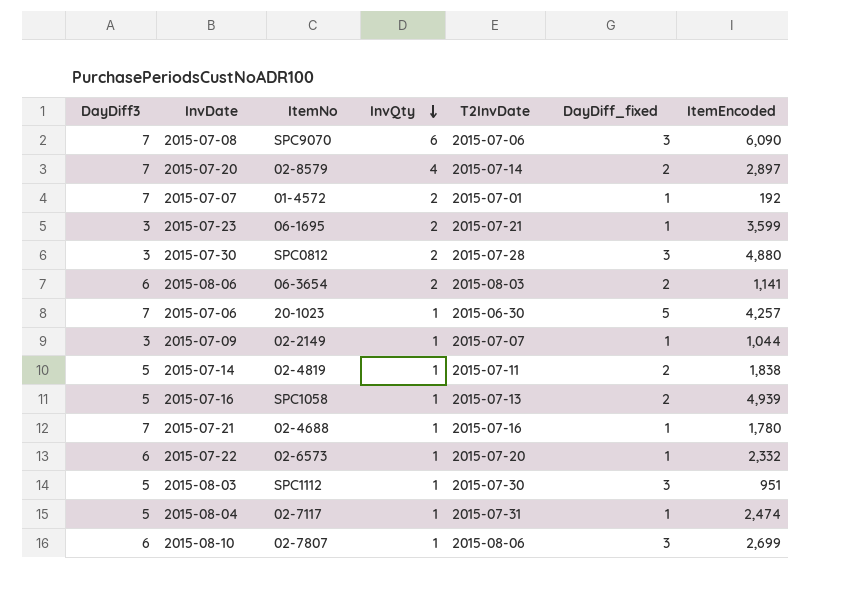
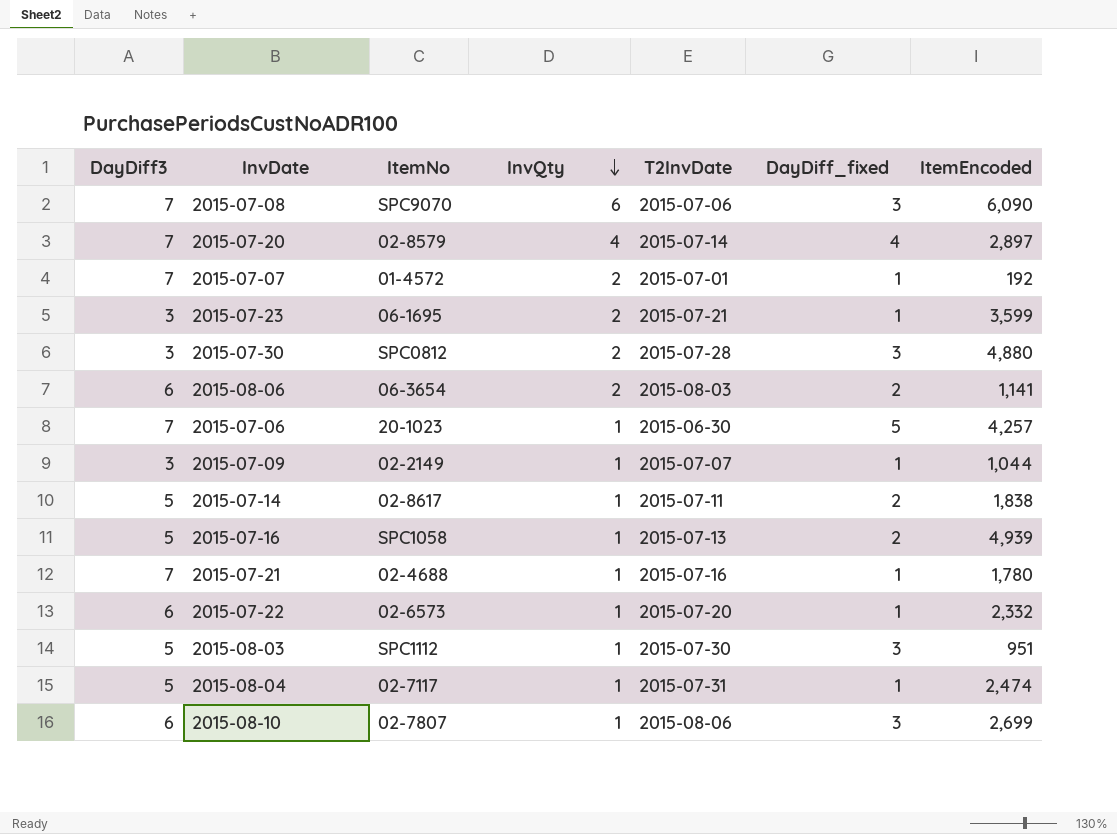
2015-07-20 | DayDiff_fixed: 2 -> 4
2015-07-14 | ItemNo: 02-4819 -> 02-8617

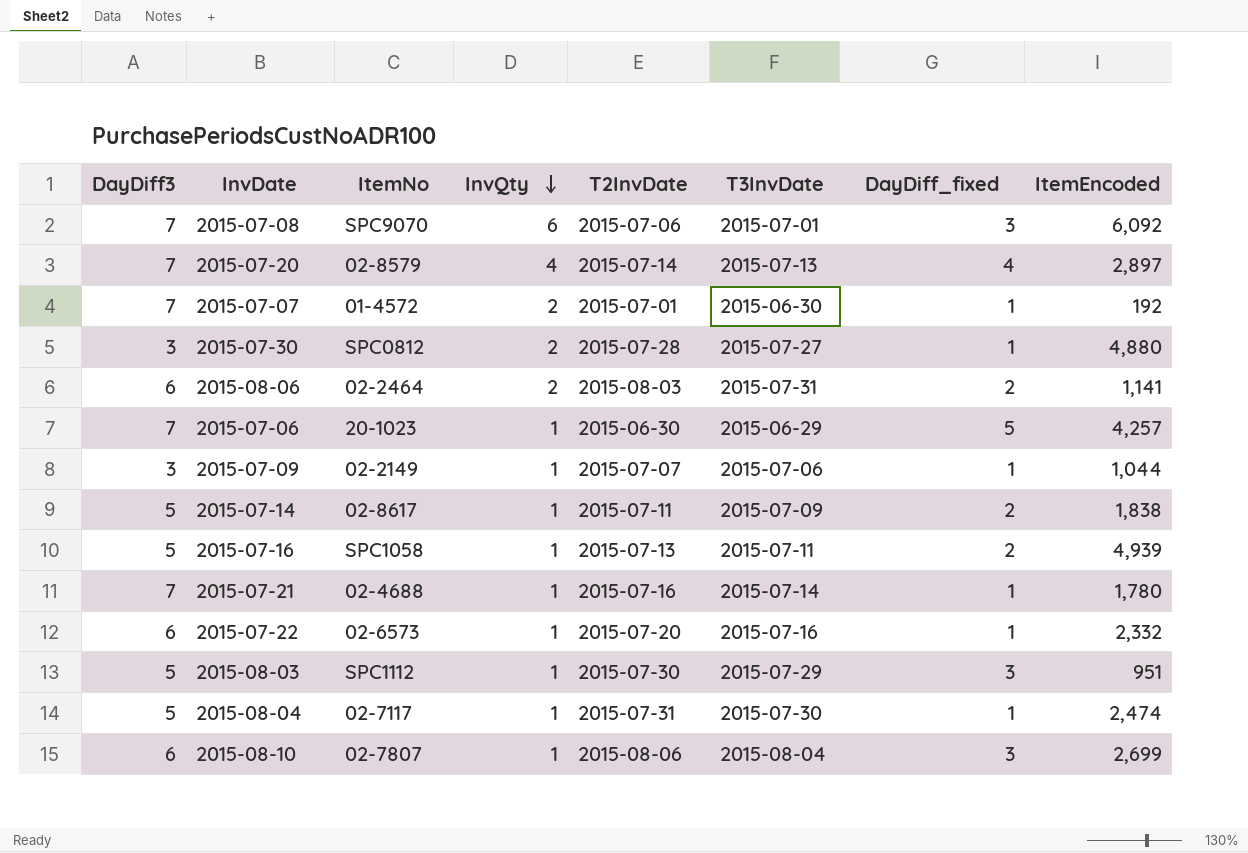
column T3InvDate | position: none -> 6
row 2015-07-23: 3 | 06-1695 | 2 | 2015-07-21 | 1 | 3,599 -> none
2015-07-08 | ItemEncoded: 6,090 -> 6,092
2015-07-30 | DayDiff_fixed: 3 -> 1
2015-08-06 | ItemNo: 06-3654 -> 02-2464

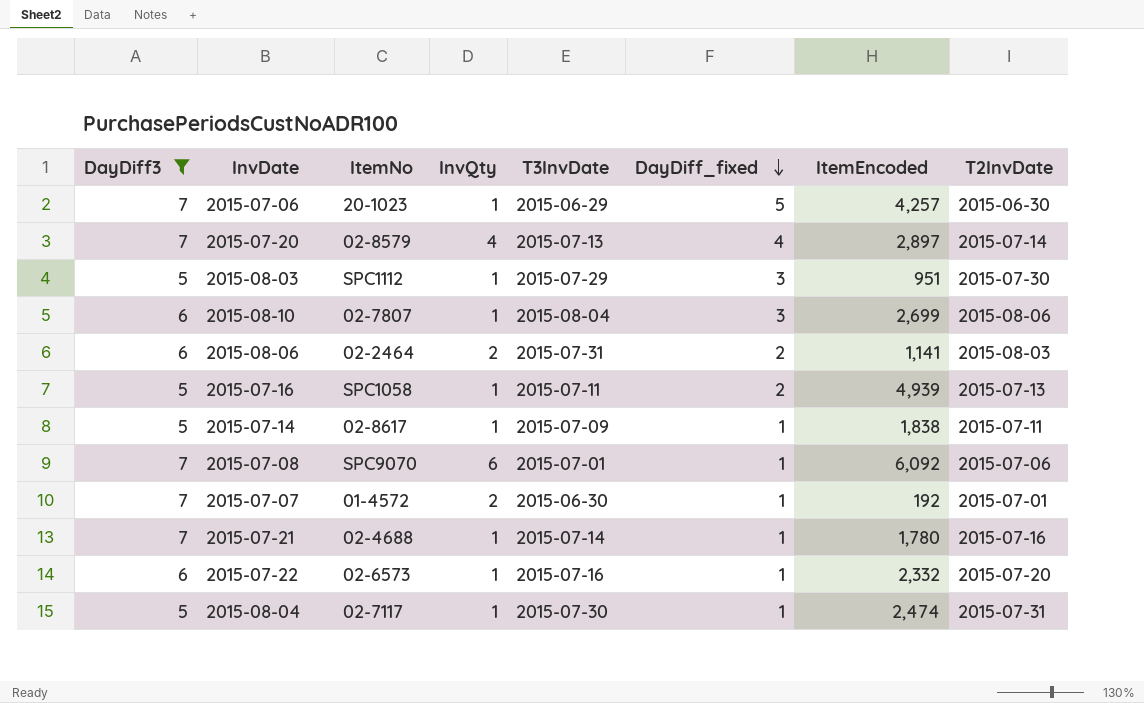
filter: none -> DayDiff3 != 3
row order: InvQty descending -> DayDiff_fixed descending
column T2InvDate | position: 5 -> 8
2015-07-14 | DayDiff_fixed: 2 -> 1
2015-07-08 | DayDiff_fixed: 3 -> 1

